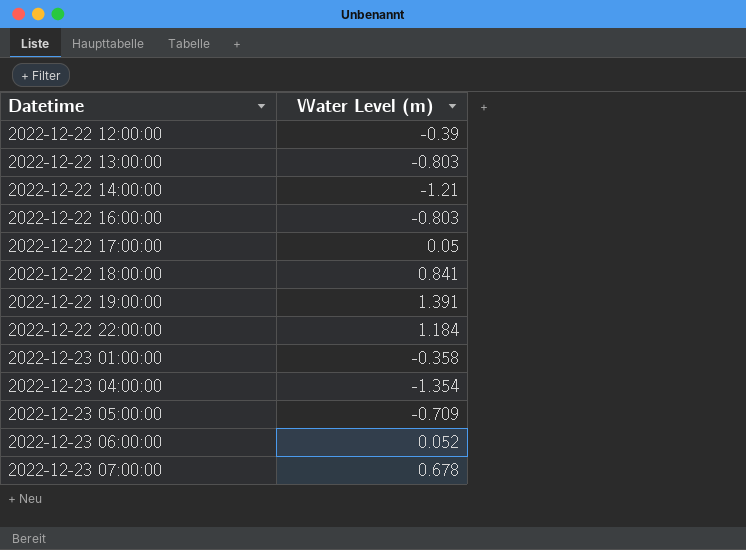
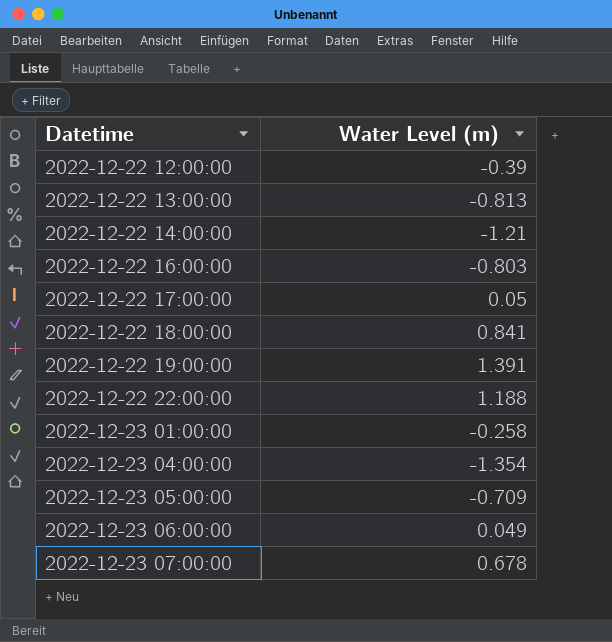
2022-12-22 13:00:00 | Water Level (m): -0.803 -> -0.813
2022-12-22 22:00:00 | Water Level (m): 1.184 -> 1.188
2022-12-23 01:00:00 | Water Level (m): -0.358 -> -0.258
2022-12-23 06:00:00 | Water Level (m): 0.052 -> 0.049

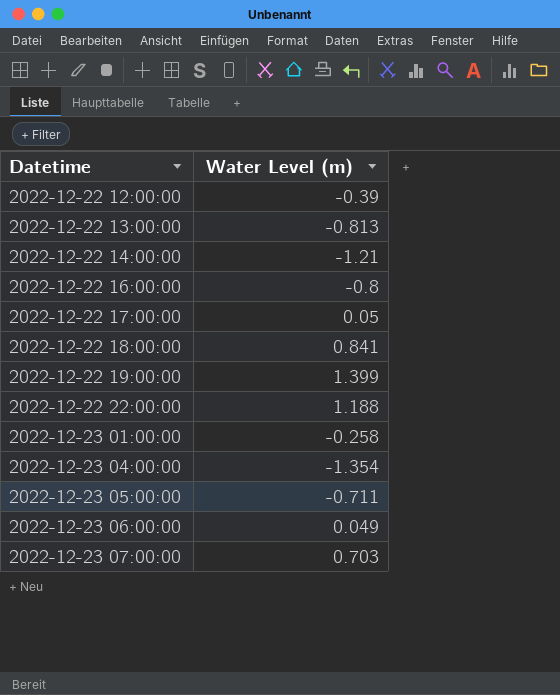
2022-12-22 16:00:00 | Water Level (m): -0.803 -> -0.8
2022-12-22 19:00:00 | Water Level (m): 1.391 -> 1.399
2022-12-23 05:00:00 | Water Level (m): -0.709 -> -0.711
2022-12-23 07:00:00 | Water Level (m): 0.678 -> 0.703

